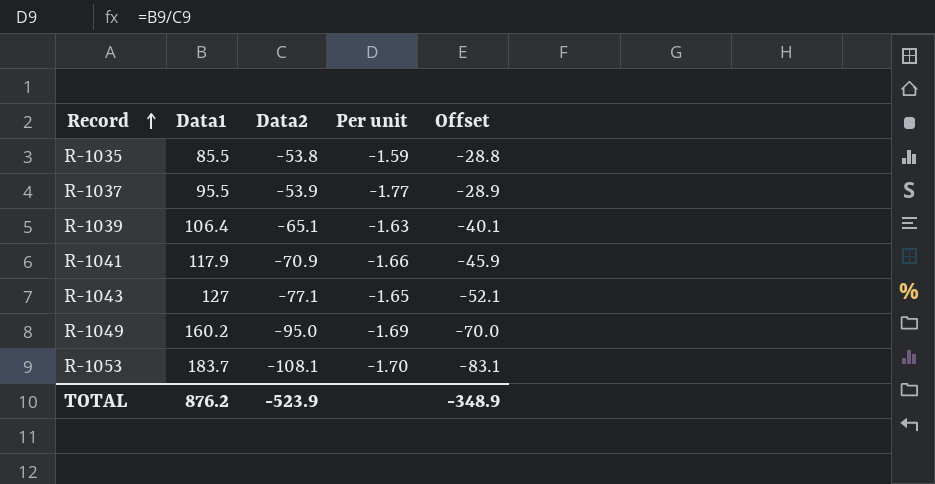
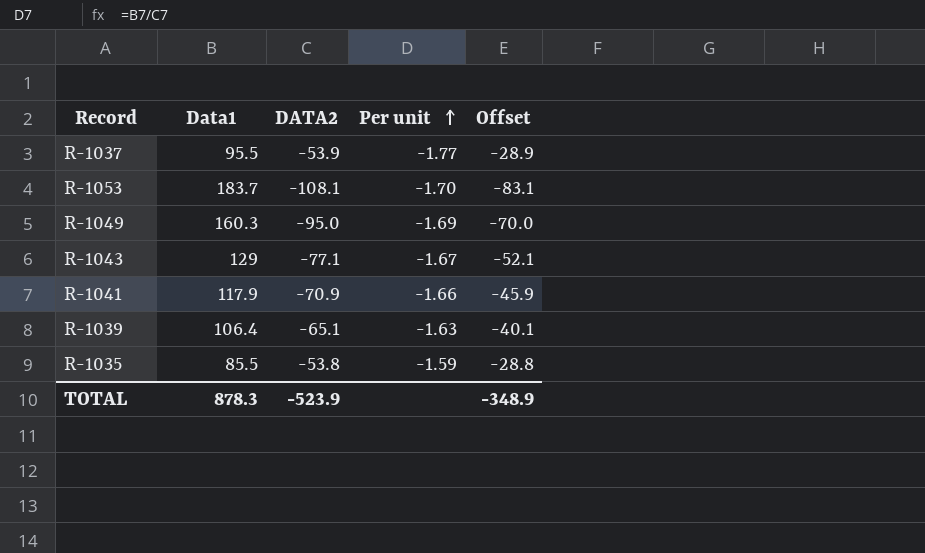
row order: Record ascending -> Per unit ascending
column name: Data2 -> DATA2
R-1049 | Data1: 160.2 -> 160.3
R-1043 | Data1: 127 -> 129
R-1043 | Per unit: -1.65 -> -1.67
TOTAL | Data1: 876.2 -> 878.3

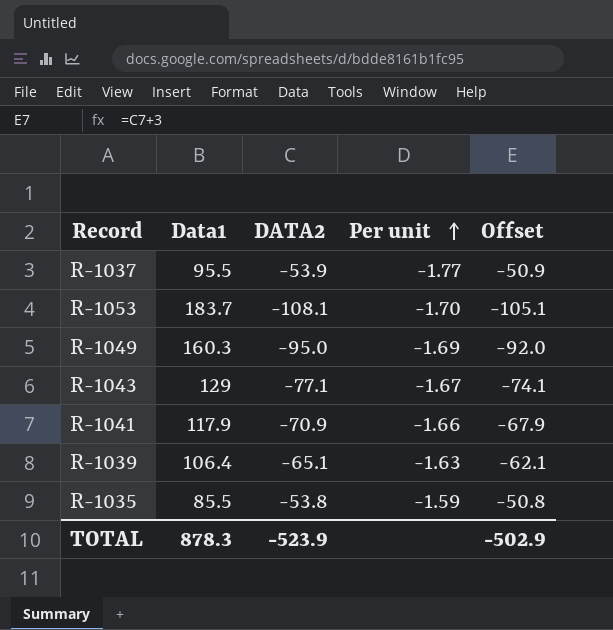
column Offset | formula: [DATA2] + 25 -> [DATA2] + 3
TOTAL | Offset: -348.9 -> -502.9

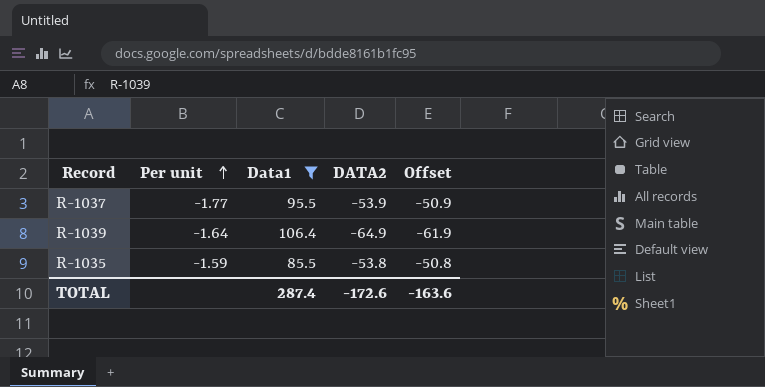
filter: none -> Data1 <= 106.4
column Per unit | position: 4 -> 2
R-1039 | Per unit: -1.63 -> -1.64
R-1039 | DATA2: -65.1 -> -64.9
R-1039 | Offset: -62.1 -> -61.9
TOTAL | Data1: 878.3 -> 287.4
TOTAL | DATA2: -523.9 -> -172.6
TOTAL | Offset: -502.9 -> -163.6

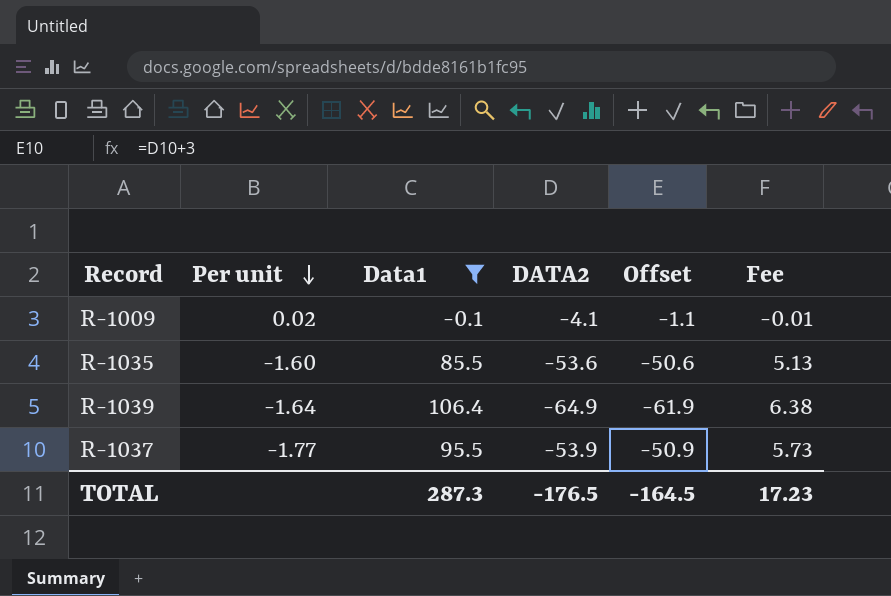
row order: Per unit ascending -> Per unit descending
column Fee | formula: none -> [Data1] * 0.06
row R-1009: none -> 0.02 | -0.1 | -4.1 | -1.1 | -0.01
R-1035 | Per unit: -1.59 -> -1.60
R-1035 | DATA2: -53.8 -> -53.6
R-1035 | Offset: -50.8 -> -50.6
TOTAL | Data1: 287.4 -> 287.3
TOTAL | DATA2: -172.6 -> -176.5
TOTAL | Offset: -163.6 -> -164.5

